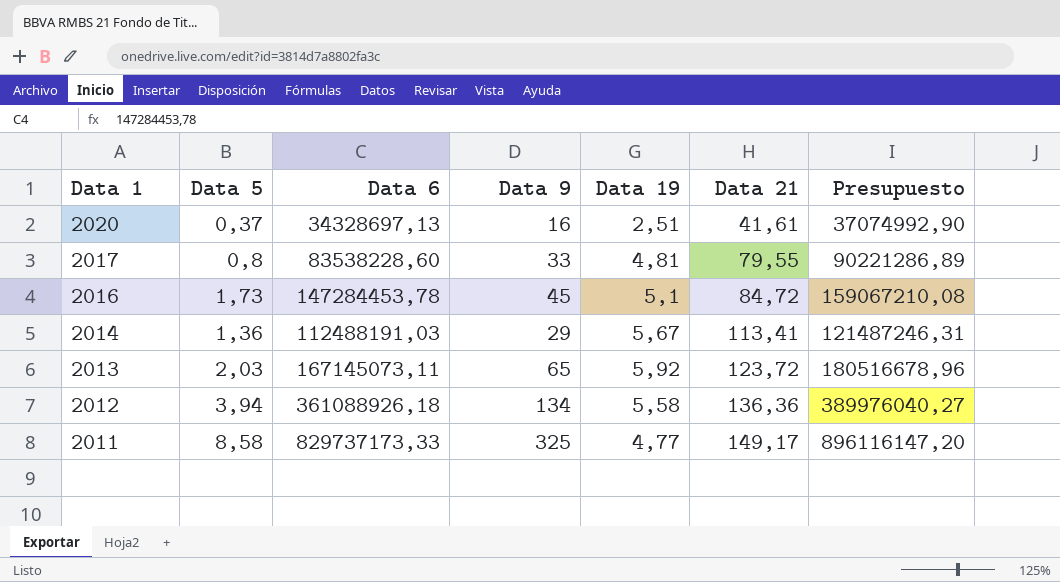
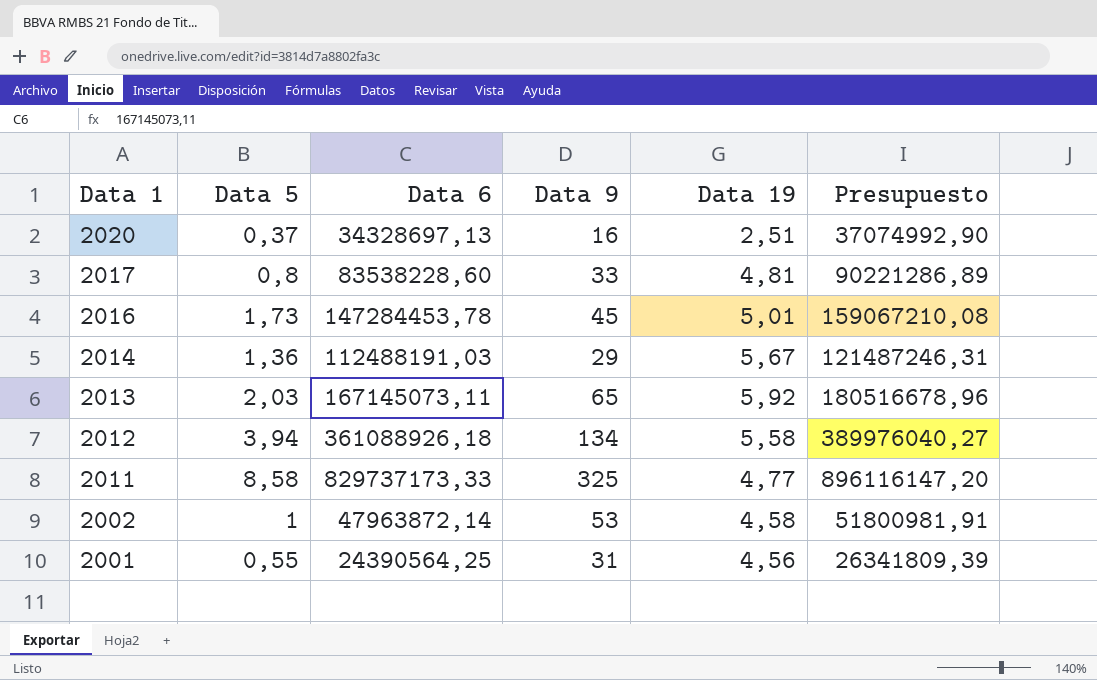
column Data 21 | position: 6 -> none
2016 | Data 19: 5,1 -> 5,01
row 2002: none -> 1 | 47963872,14 | 53 | 4,58 | 51800981,91
row 2001: none -> 0,55 | 24390564,25 | 31 | 4,56 | 26341809,39

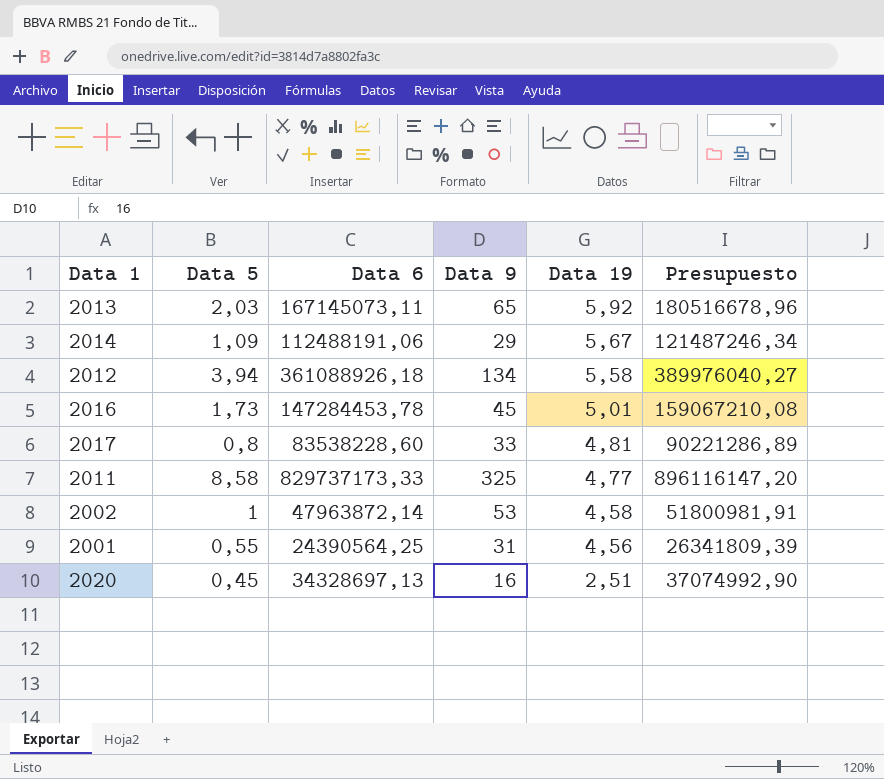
row order: Data 1 descending -> Data 19 descending
2014 | Data 5: 1,36 -> 1,09
2014 | Data 6: 112488191,03 -> 112488191,06
2014 | Presupuesto: 121487246,31 -> 121487246,34
2020 | Data 5: 0,37 -> 0,45

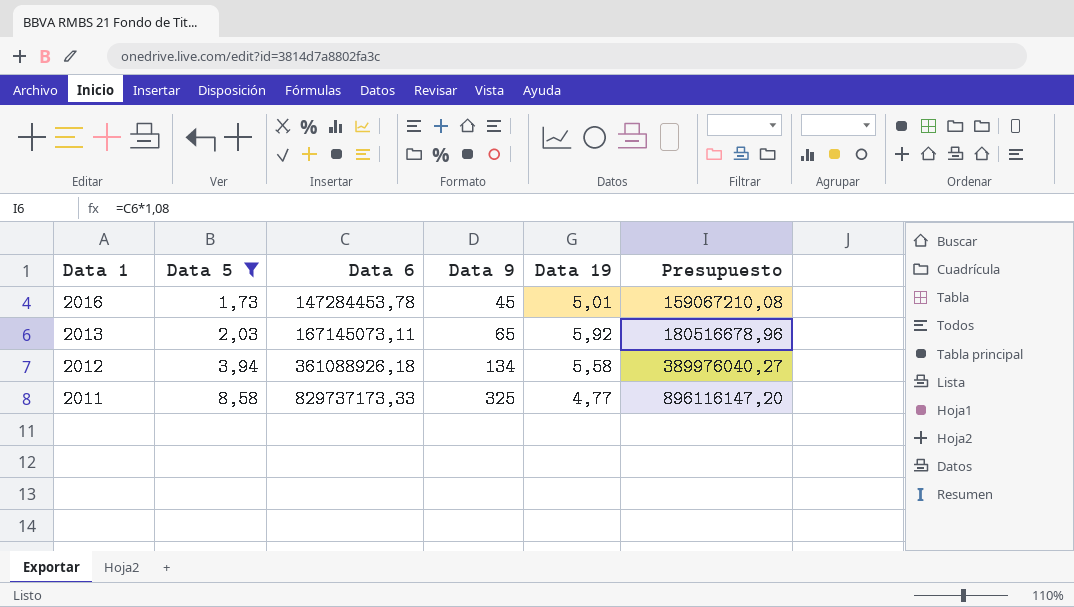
filter: none -> Data 5 >= 1,73
row order: Data 19 descending -> Data 1 descending

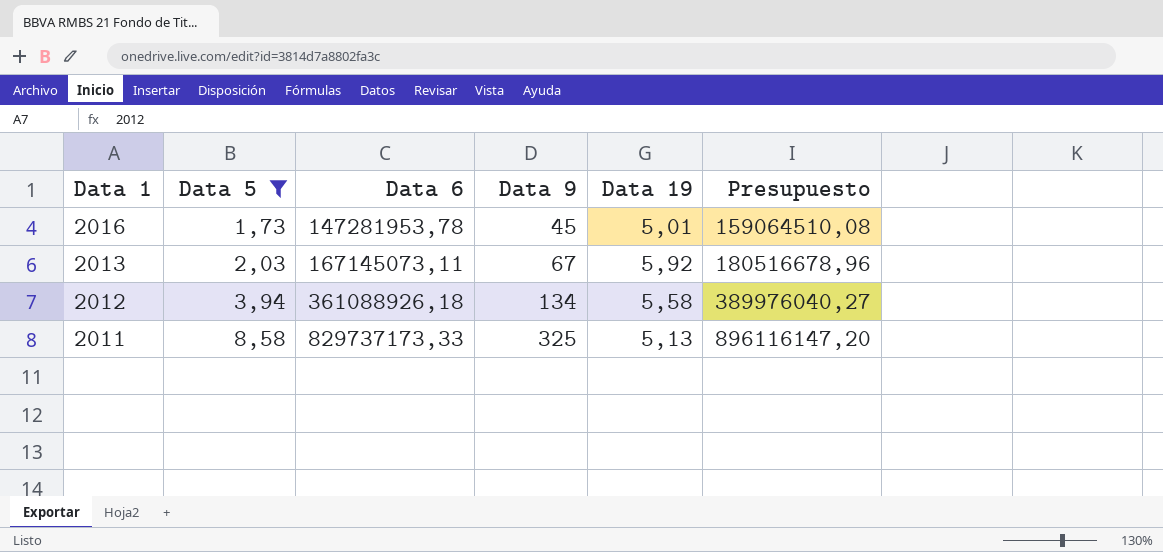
2016 | Data 6: 147284453,78 -> 147281953,78
2016 | Presupuesto: 159067210,08 -> 159064510,08
2013 | Data 9: 65 -> 67
2011 | Data 19: 4,77 -> 5,13

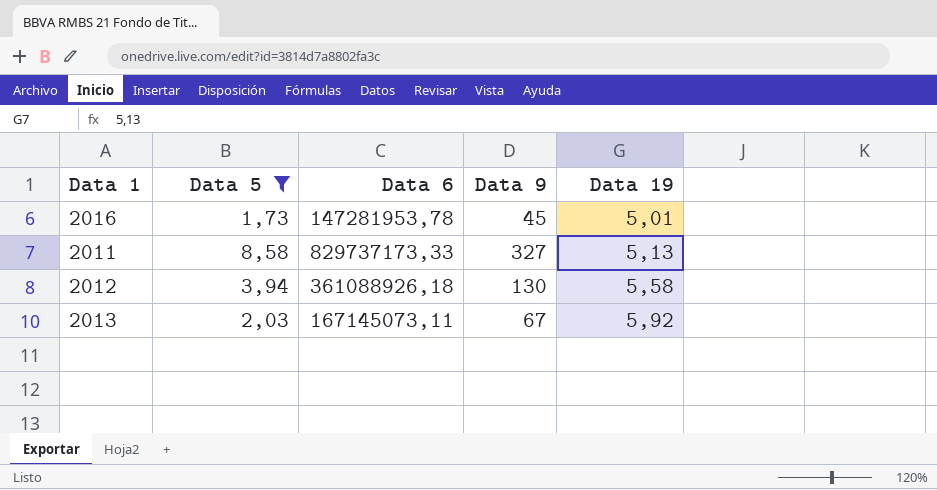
row order: Data 1 descending -> Data 19 ascending
column Presupuesto | formula: [Data 6] * 1,08 -> none
2011 | Data 9: 325 -> 327
2012 | Data 9: 134 -> 130

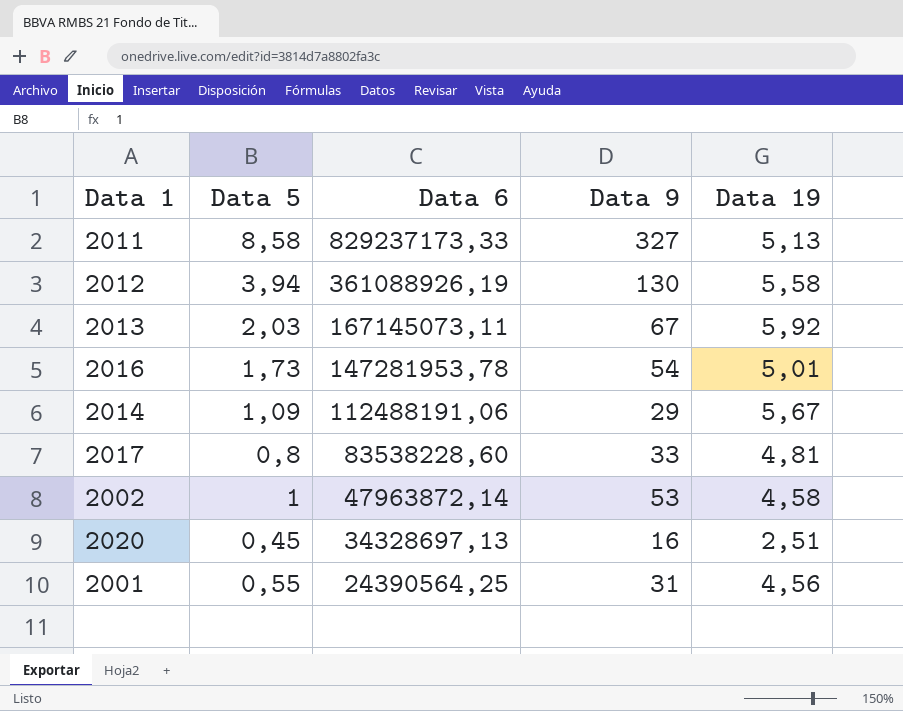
filter: Data 5 >= 1,73 -> none
row order: Data 19 ascending -> Data 6 descending
2011 | Data 6: 829737173,33 -> 829237173,33
2012 | Data 6: 361088926,18 -> 361088926,19
2016 | Data 9: 45 -> 54

